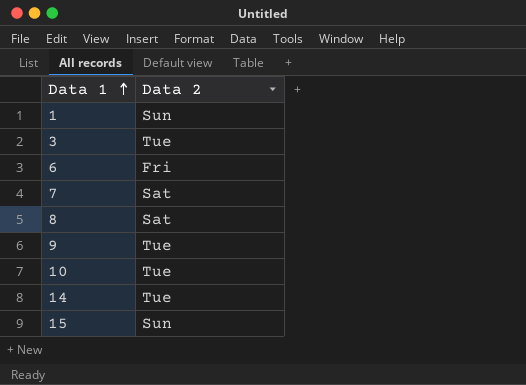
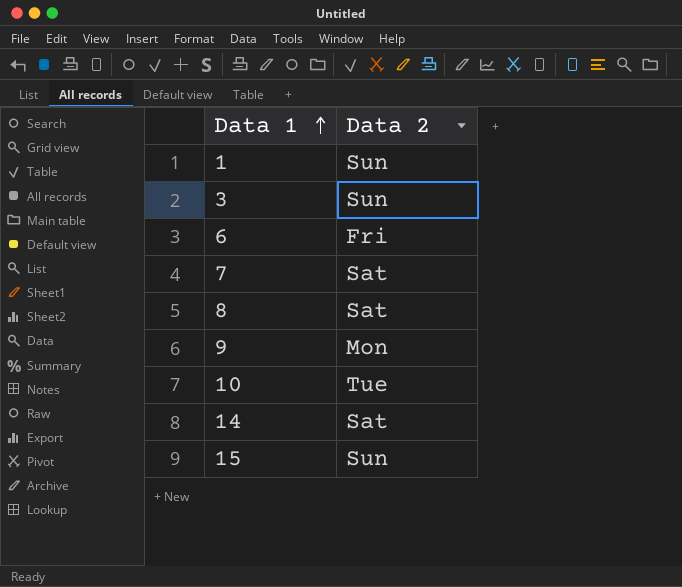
3 | Data 2: Tue -> Sun
9 | Data 2: Tue -> Mon
14 | Data 2: Tue -> Sat

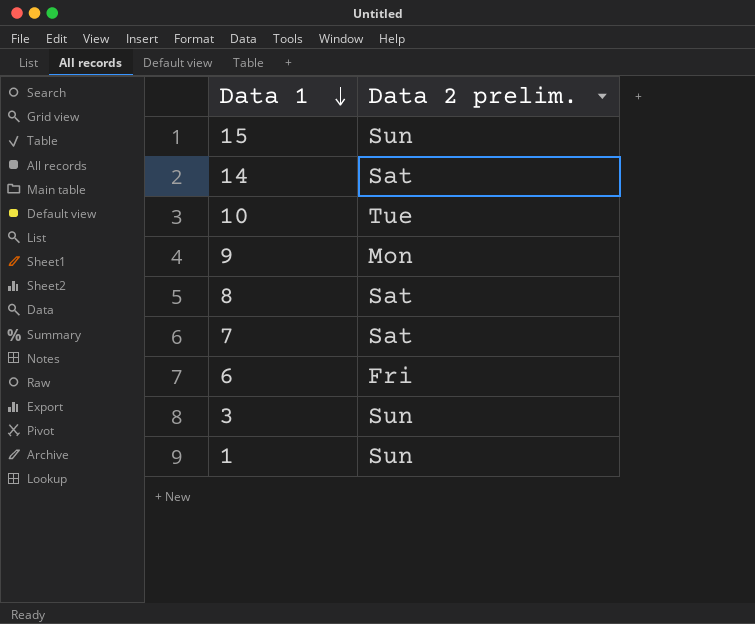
row order: Data 1 ascending -> Data 1 descending
column name: Data 2 -> Data 2 prelim.

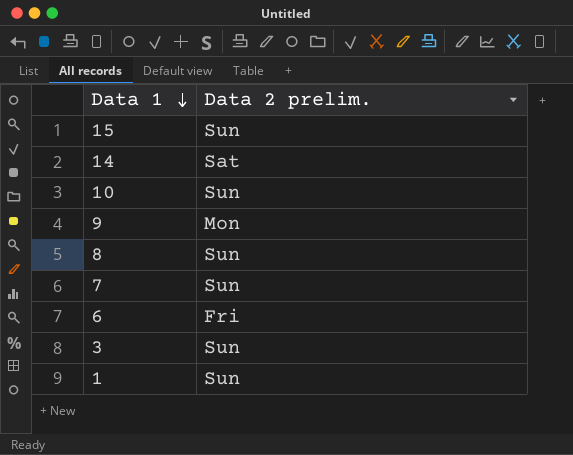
10 | Data 2 prelim.: Tue -> Sun
8 | Data 2 prelim.: Sat -> Sun
7 | Data 2 prelim.: Sat -> Sun

